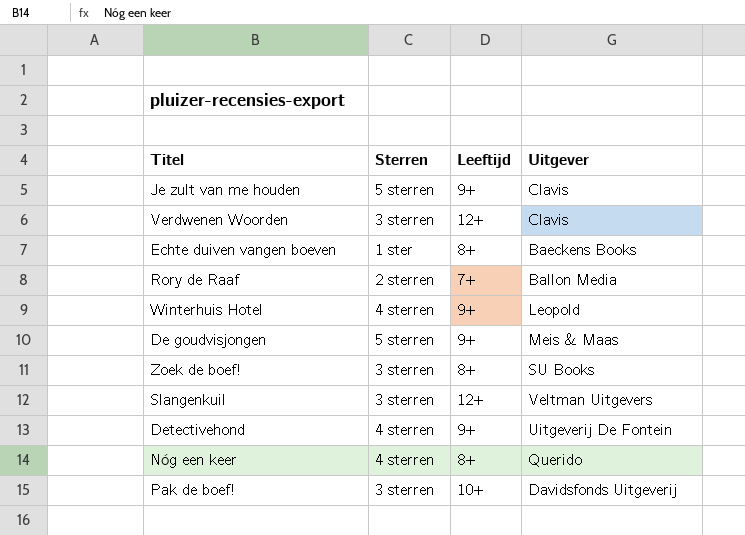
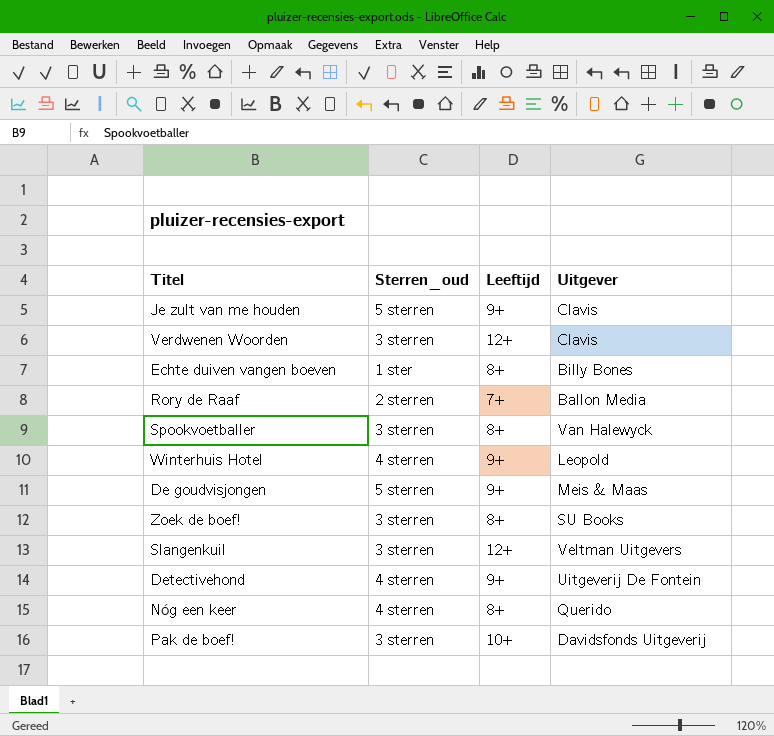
column name: Sterren -> Sterren_oud
Echte duiven vangen boeven | Uitgever: Baeckens Books -> Billy Bones
row Spookvoetballer: none -> 3 sterren | 8+ | Van Halewyck

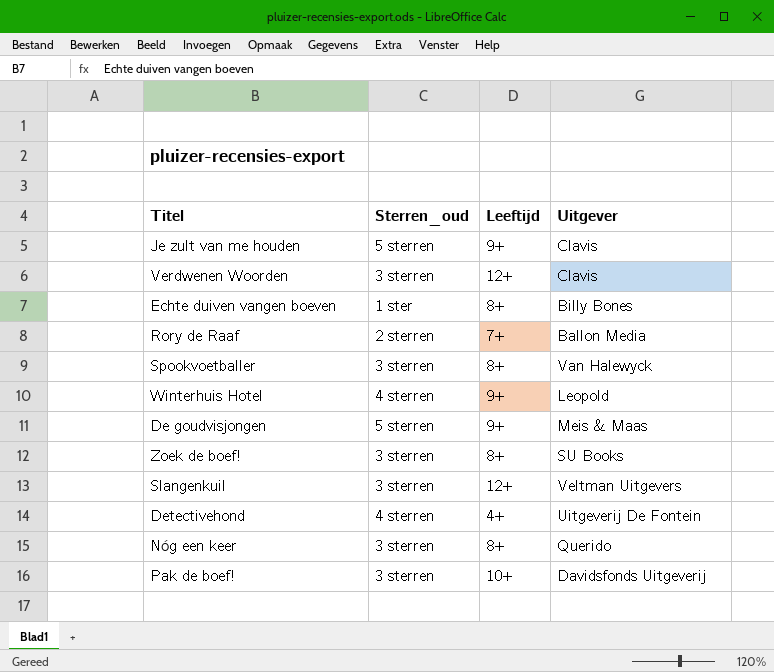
Detectivehond | Leeftijd: 9+ -> 4+
Nóg een keer | Sterren_oud: 4 sterren -> 3 sterren

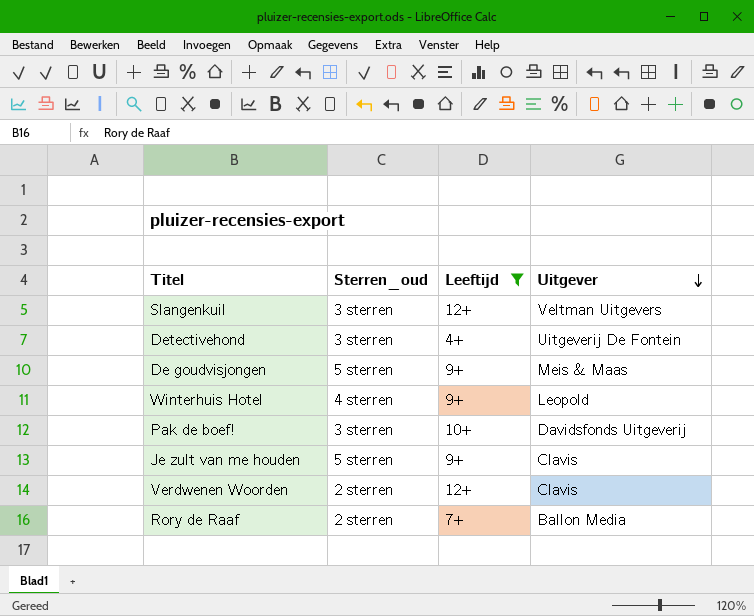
filter: none -> Leeftijd != 8+
row order: none -> Uitgever descending
Detectivehond | Sterren_oud: 4 sterren -> 3 sterren
Verdwenen Woorden | Sterren_oud: 3 sterren -> 2 sterren

